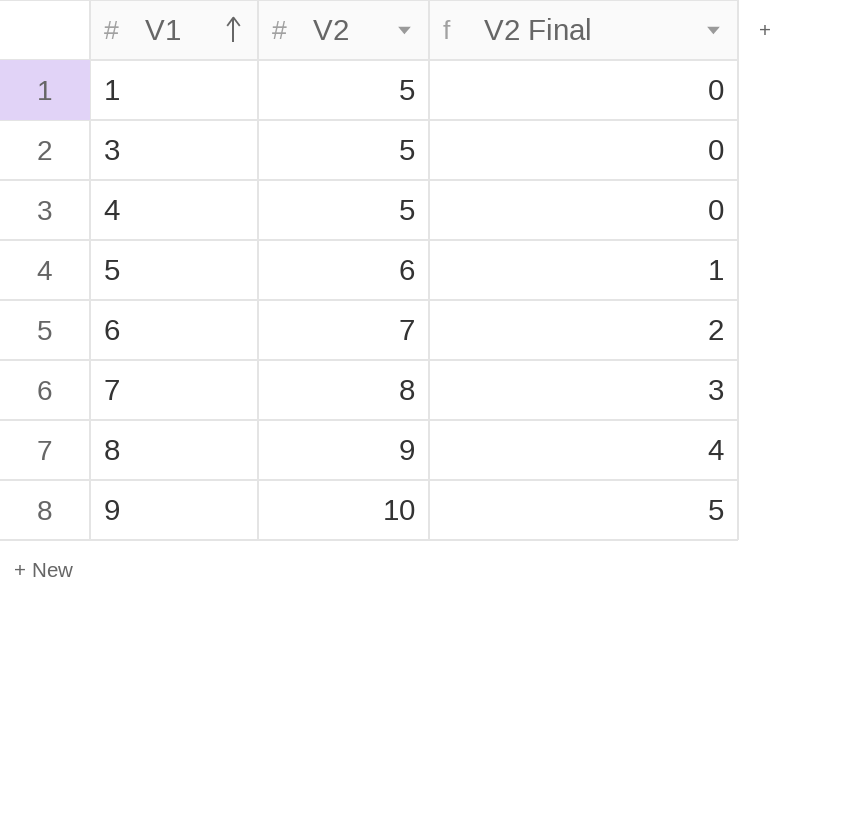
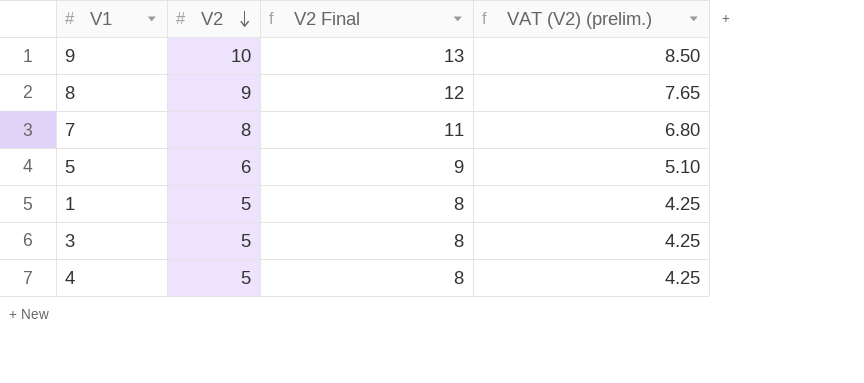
row order: V1 ascending -> V2 descending
column V2 Final | formula: [V2] - 5 -> [V2] + 3
column VAT (V2) (prelim.) | formula: none -> [V2] * 0.85
row 6: 7 | 2 -> none

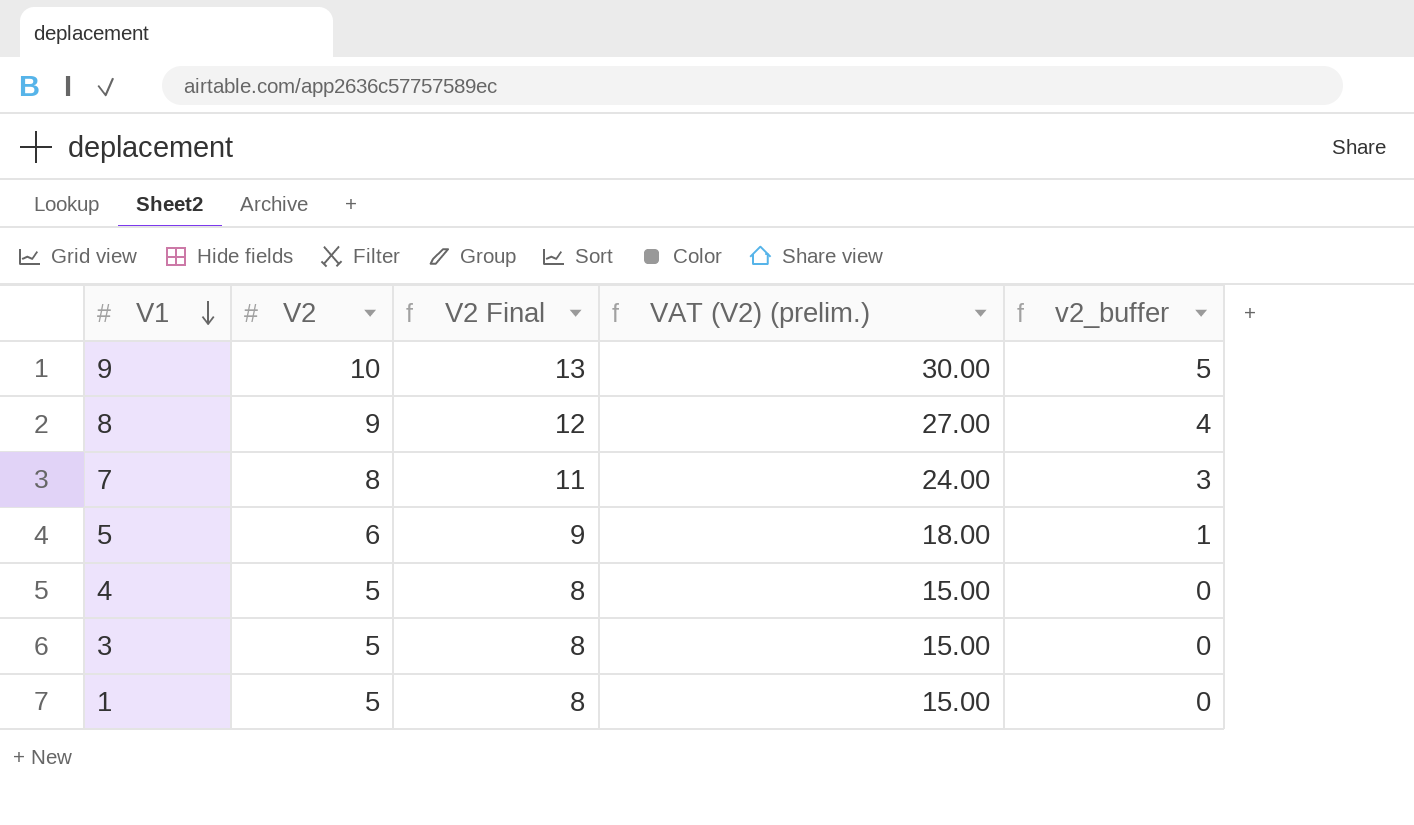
row order: V2 descending -> V1 descending
column VAT (V2) (prelim.) | formula: [V2] * 0.85 -> [V2] * 3
column v2_buffer | formula: none -> [V2] - 5

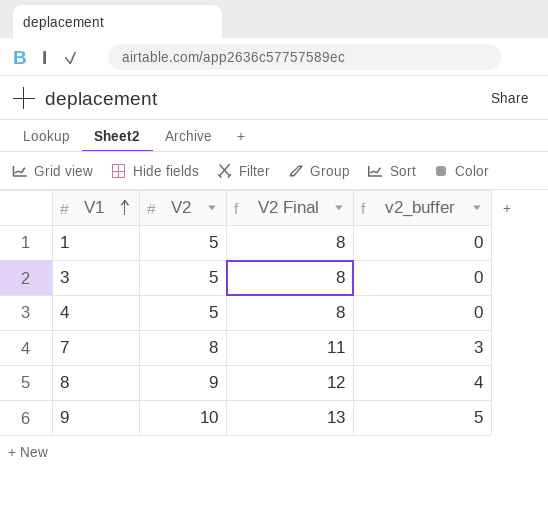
row order: V1 descending -> V1 ascending
column VAT (V2) (prelim.) | formula: [V2] * 3 -> none
row 5: 6 | 9 | 18.00 | 1 -> none

